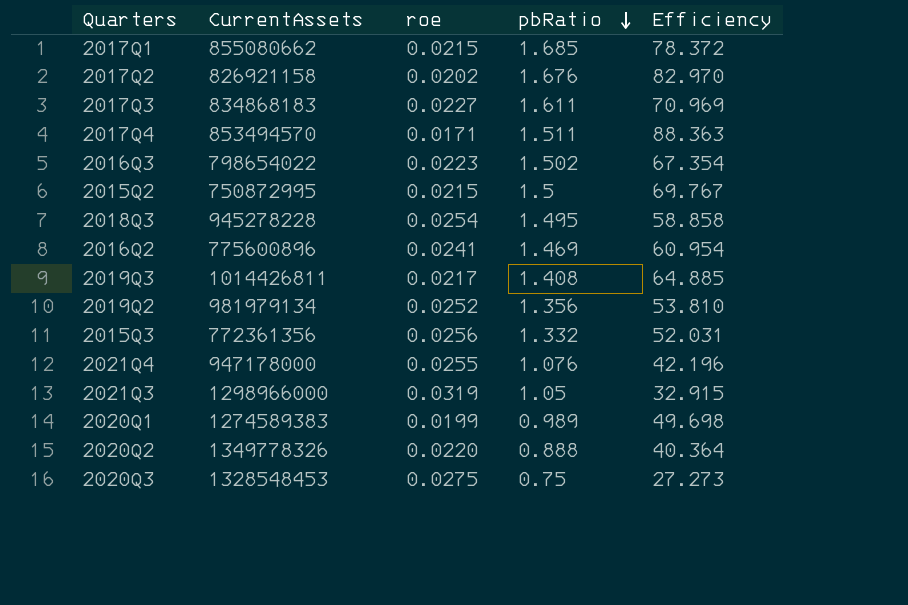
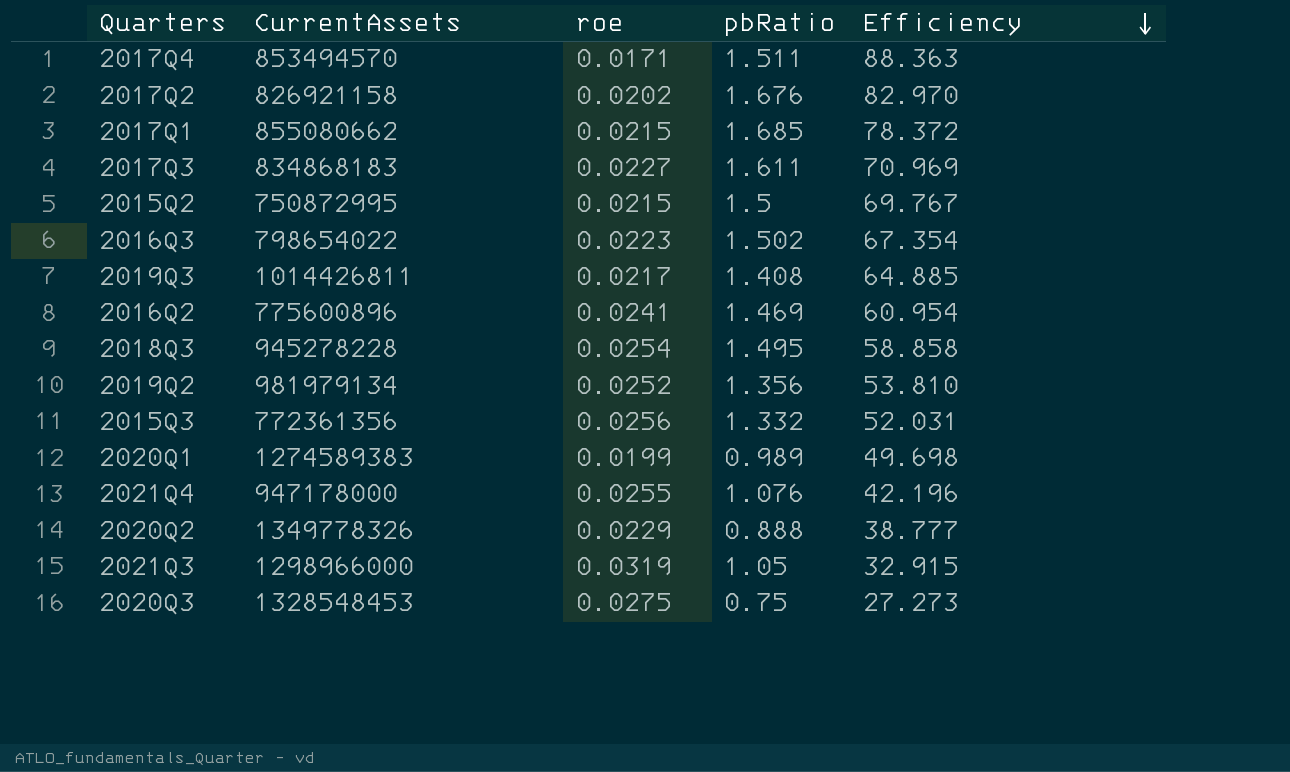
row order: pbRatio descending -> Efficiency descending
2020Q2 | roe: 0.0220 -> 0.0229
2020Q2 | Efficiency: 40.364 -> 38.777

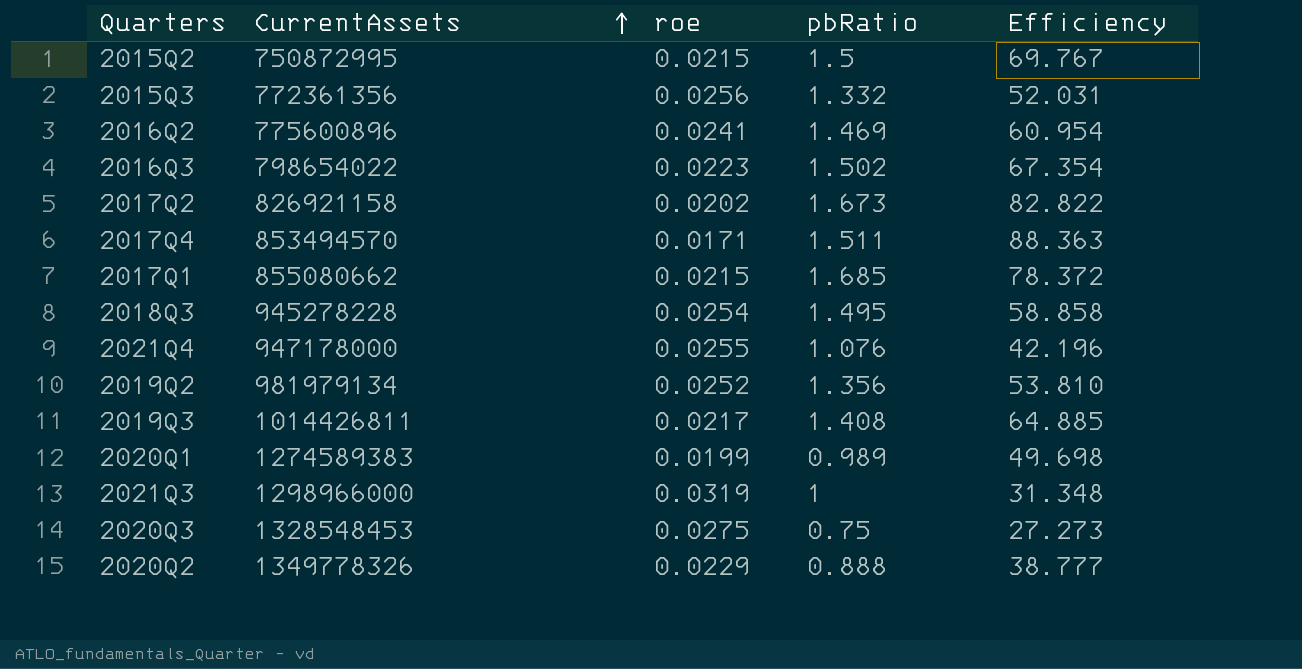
row order: Efficiency descending -> CurrentAssets ascending
row 2017Q3: 834868183 | 0.0227 | 1.611 | 70.969 -> none
2017Q2 | pbRatio: 1.676 -> 1.673
2017Q2 | Efficiency: 82.970 -> 82.822
2021Q3 | pbRatio: 1.05 -> 1
2021Q3 | Efficiency: 32.915 -> 31.348

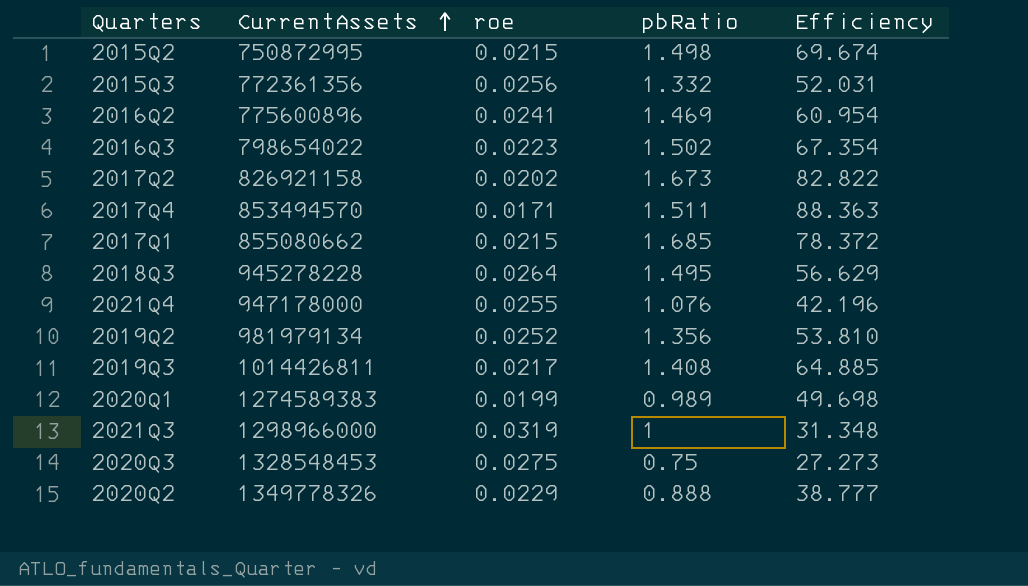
2015Q2 | pbRatio: 1.5 -> 1.498
2015Q2 | Efficiency: 69.767 -> 69.674
2018Q3 | roe: 0.0254 -> 0.0264
2018Q3 | Efficiency: 58.858 -> 56.629

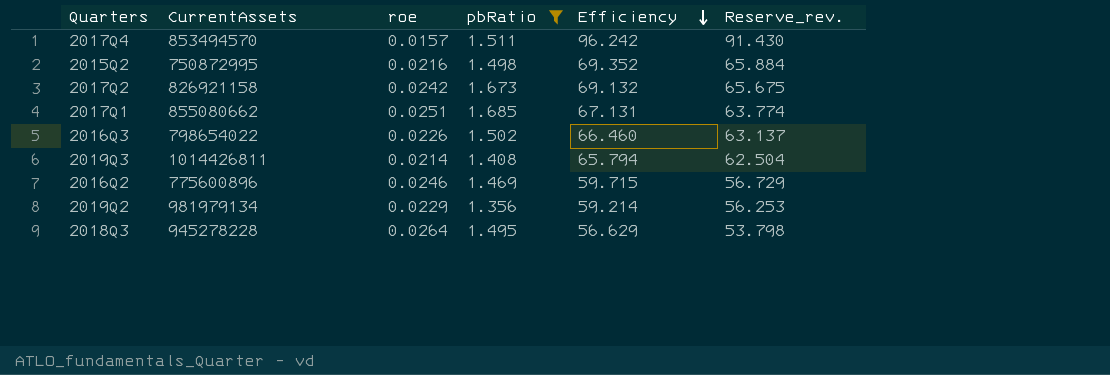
filter: none -> pbRatio >= 1.356
row order: CurrentAssets ascending -> Efficiency descending
column Reserve_rev. | formula: none -> [Efficiency] * 0.95
2017Q4 | roe: 0.0171 -> 0.0157
2017Q4 | Efficiency: 88.363 -> 96.242
2015Q2 | roe: 0.0215 -> 0.0216
2015Q2 | Efficiency: 69.674 -> 69.352
2017Q2 | roe: 0.0202 -> 0.0242
2017Q2 | Efficiency: 82.822 -> 69.132
2017Q1 | roe: 0.0215 -> 0.0251
2017Q1 | Efficiency: 78.372 -> 67.131
2016Q3 | roe: 0.0223 -> 0.0226
2016Q3 | Efficiency: 67.354 -> 66.460
2019Q3 | roe: 0.0217 -> 0.0214
2019Q3 | Efficiency: 64.885 -> 65.794
2016Q2 | roe: 0.0241 -> 0.0246
2016Q2 | Efficiency: 60.954 -> 59.715
2019Q2 | roe: 0.0252 -> 0.0229
2019Q2 | Efficiency: 53.810 -> 59.214

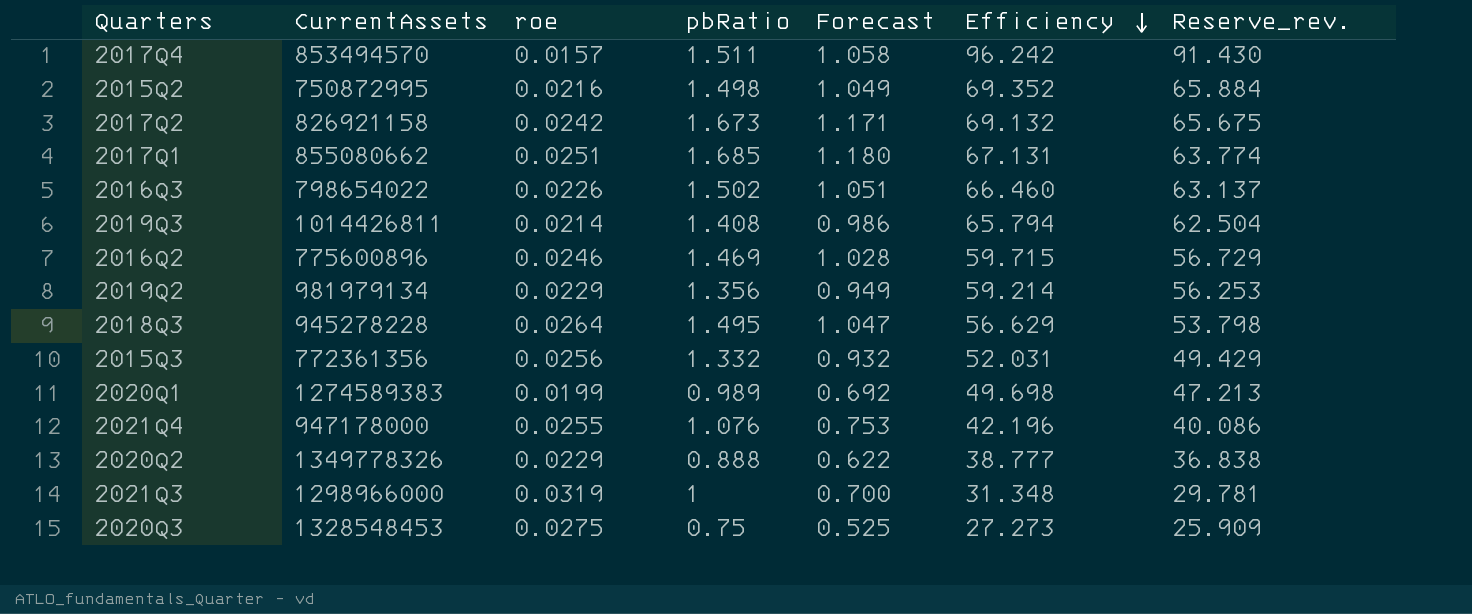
filter: pbRatio >= 1.356 -> none
column Forecast | formula: none -> [pbRatio] * 0.7

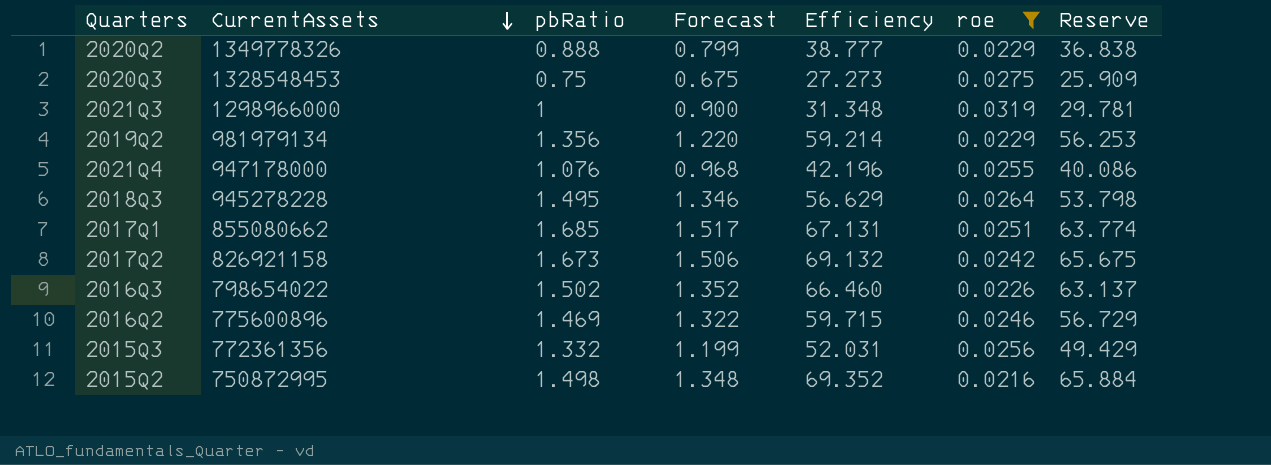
filter: none -> roe >= 0.0216
row order: Efficiency descending -> CurrentAssets descending
column Forecast | formula: [pbRatio] * 0.7 -> [pbRatio] * 0.9
column roe | position: 3 -> 6
column name: Reserve_rev. -> Reserve

